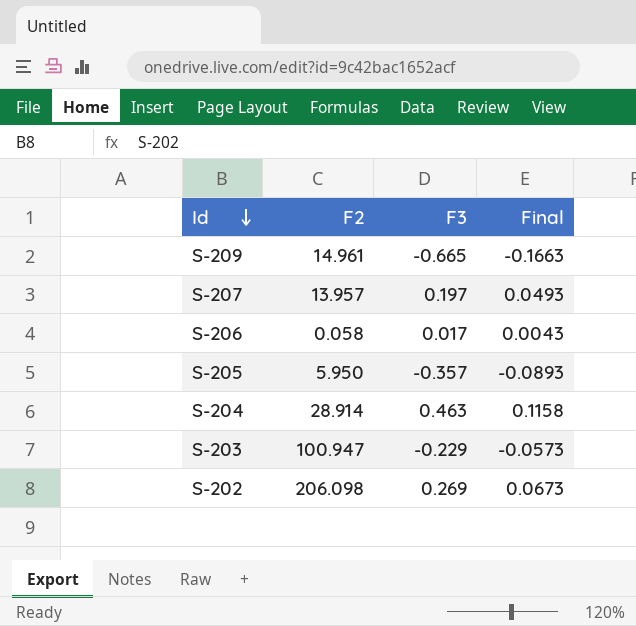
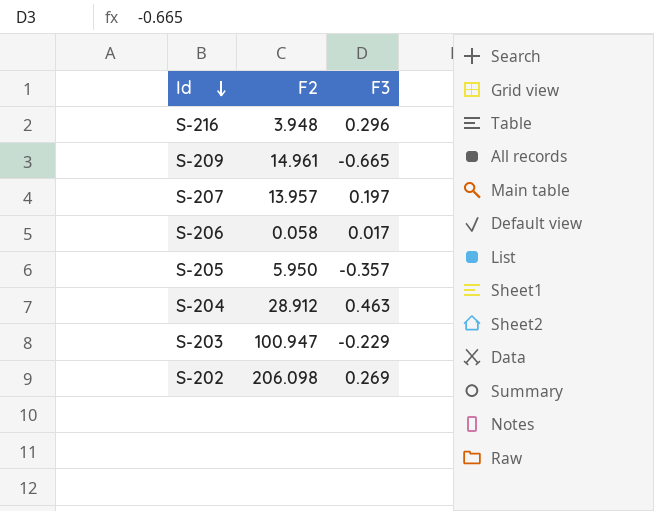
column Final | formula: [F3] * 0.25 -> none
row S-216: none -> 3.948 | 0.296
S-204 | F2: 28.914 -> 28.912

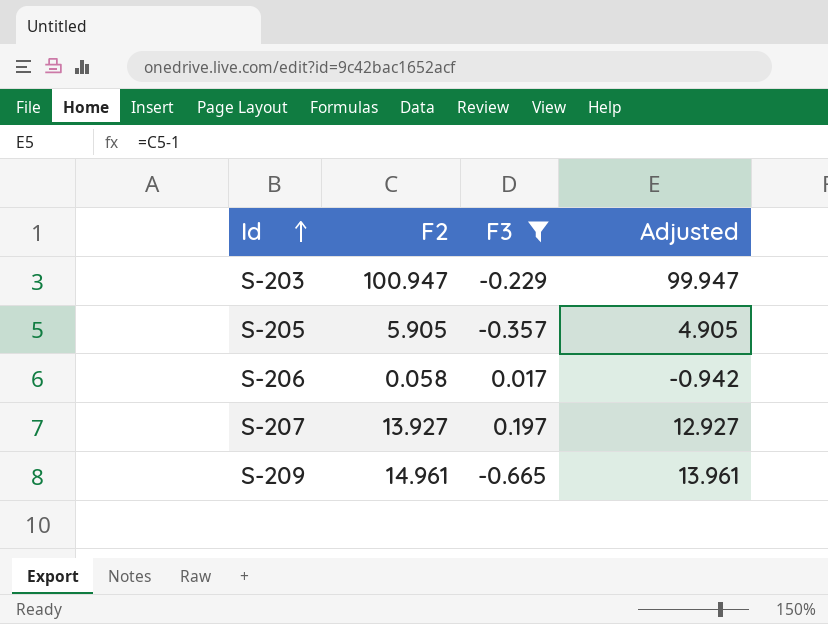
filter: none -> F3 <= 0.197
row order: Id descending -> Id ascending
column Adjusted | formula: none -> [F2] - 1
S-205 | F2: 5.950 -> 5.905
S-207 | F2: 13.957 -> 13.927

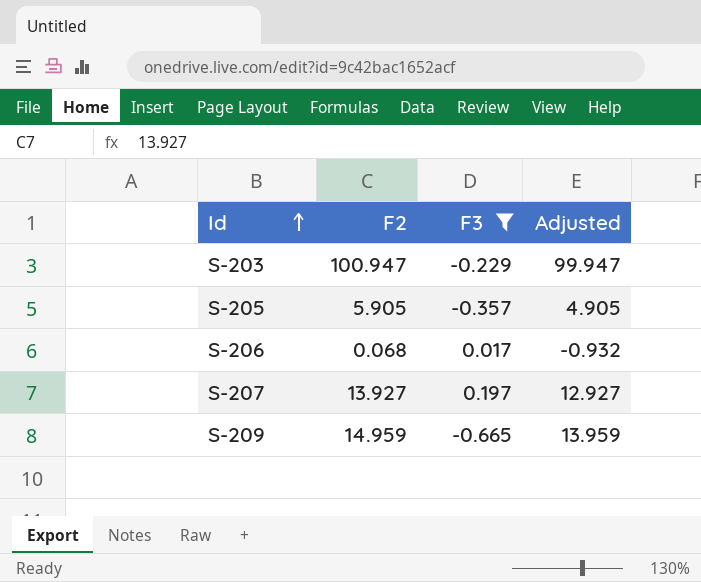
S-206 | F2: 0.058 -> 0.068
S-206 | Adjusted: -0.942 -> -0.932
S-209 | F2: 14.961 -> 14.959
S-209 | Adjusted: 13.961 -> 13.959

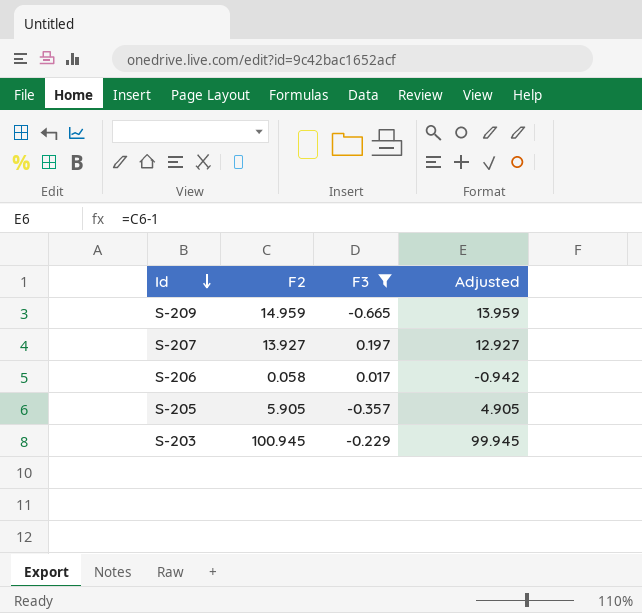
row order: Id ascending -> Id descending
S-206 | F2: 0.068 -> 0.058
S-206 | Adjusted: -0.932 -> -0.942
S-203 | F2: 100.947 -> 100.945
S-203 | Adjusted: 99.947 -> 99.945

